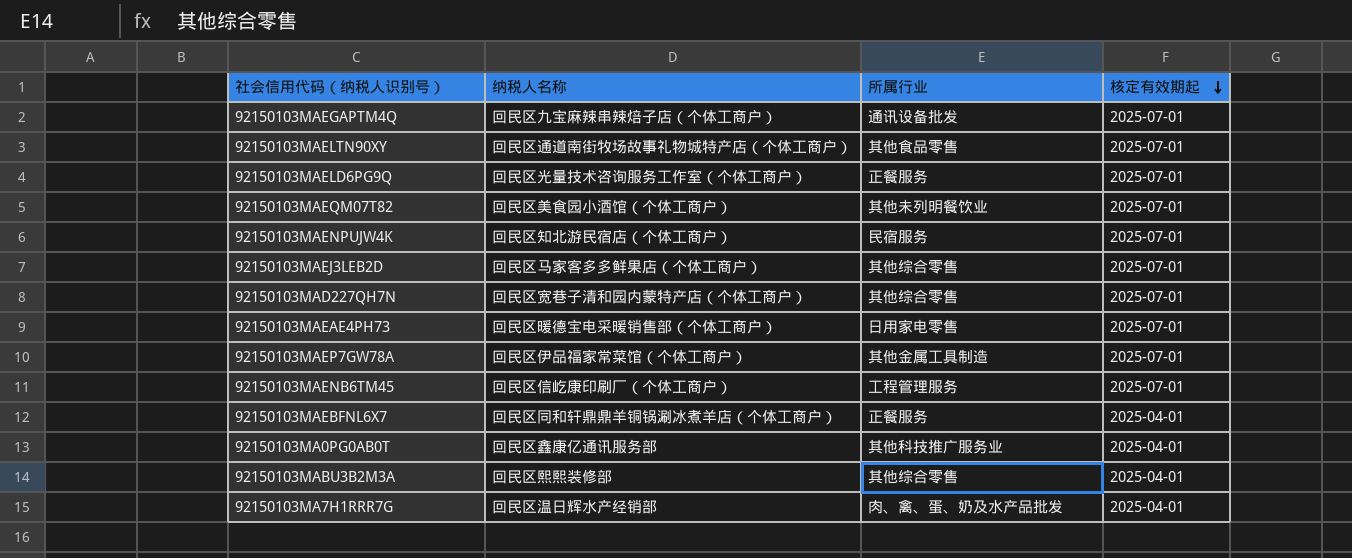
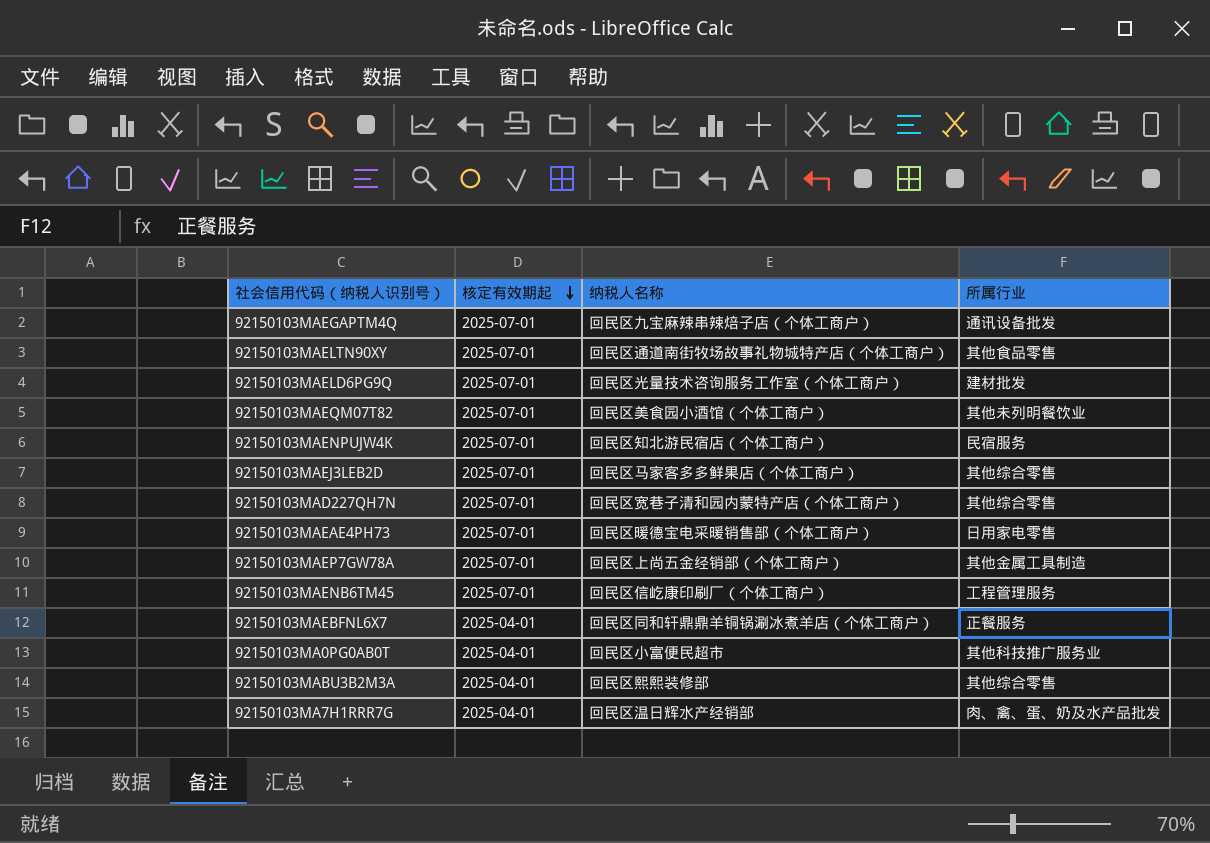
column 核定有效期起 | position: 4 -> 2
92150103MAELD6PG9Q | 所属行业: 正餐服务 -> 建材批发
92150103MAEP7GW78A | 纳税人名称: 回民区伊品福家常菜馆（个体工商户） -> 回民区上尚五金经销部（个体工商户）
92150103MA0PG0AB0T | 纳税人名称: 回民区鑫康亿通讯服务部 -> 回民区小富便民超市

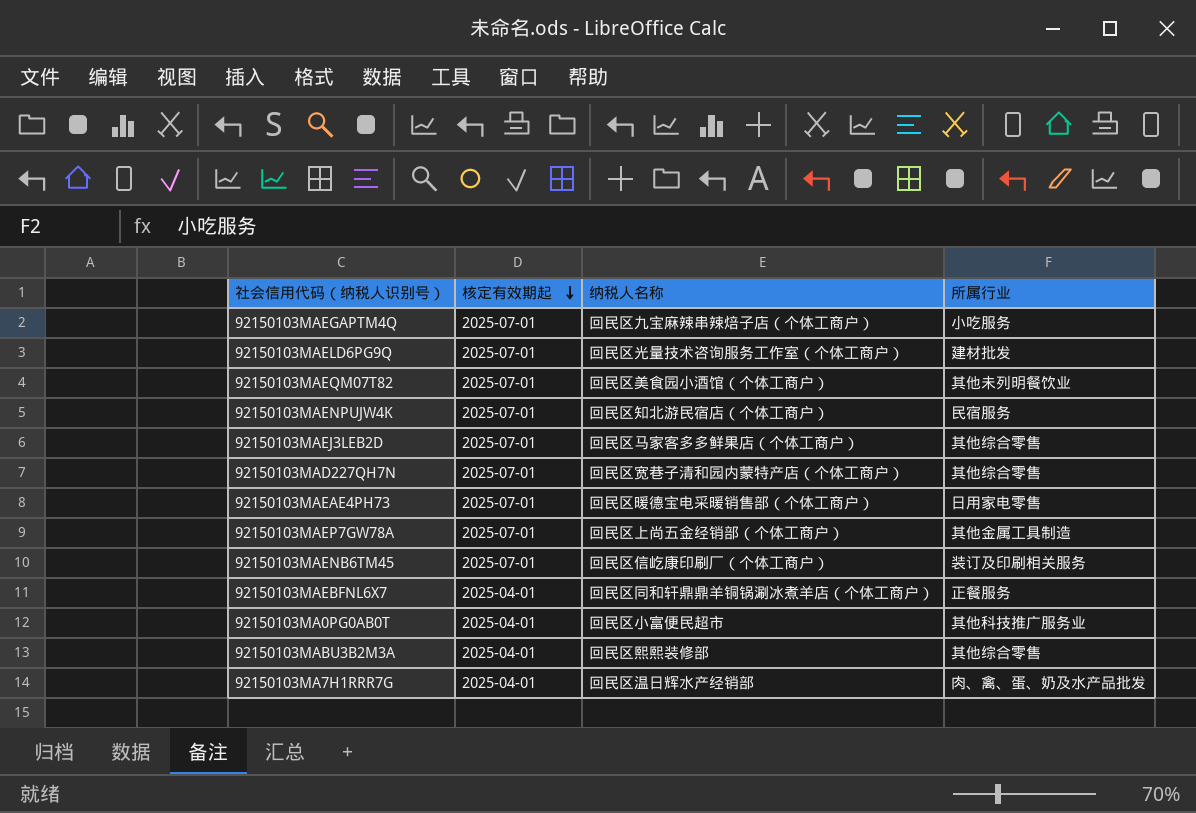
row 92150103MAELTN90XY: 2025-07-01 | 回民区通道南街牧场故事礼物城特产店（个体工商户） | 其他食品零售 -> none
92150103MAEGAPTM4Q | 所属行业: 通讯设备批发 -> 小吃服务
92150103MAENB6TM45 | 所属行业: 工程管理服务 -> 装订及印刷相关服务

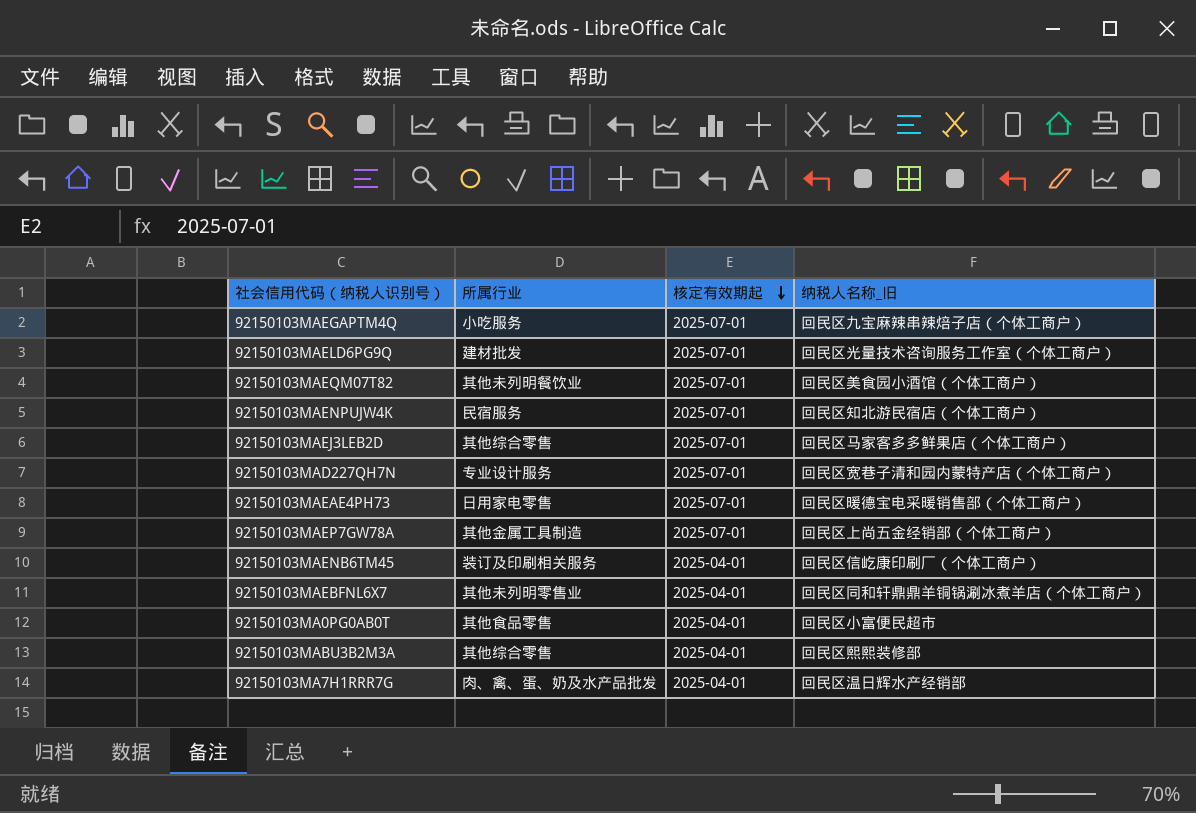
column 所属行业 | position: 4 -> 2
column name: 纳税人名称 -> 纳税人名称_旧
92150103MAD227QH7N | 所属行业: 其他综合零售 -> 专业设计服务
92150103MAENB6TM45 | 核定有效期起: 2025-07-01 -> 2025-04-01
92150103MAEBFNL6X7 | 所属行业: 正餐服务 -> 其他未列明零售业
92150103MA0PG0AB0T | 所属行业: 其他科技推广服务业 -> 其他食品零售

